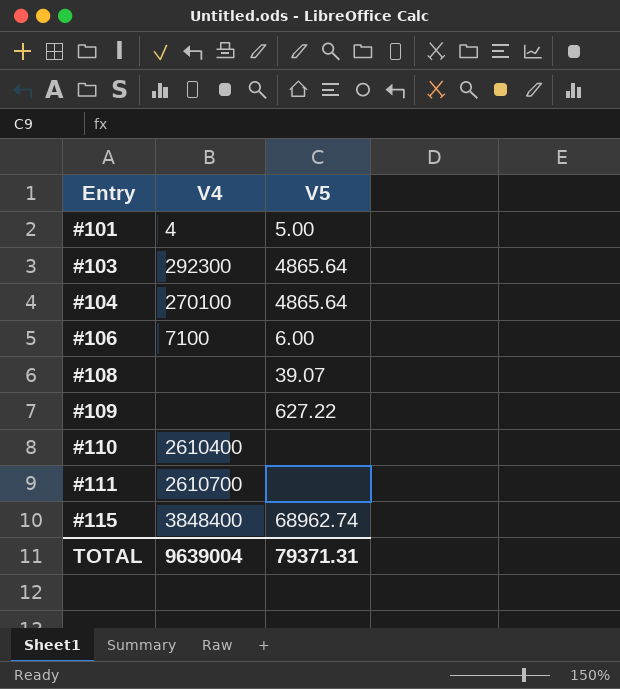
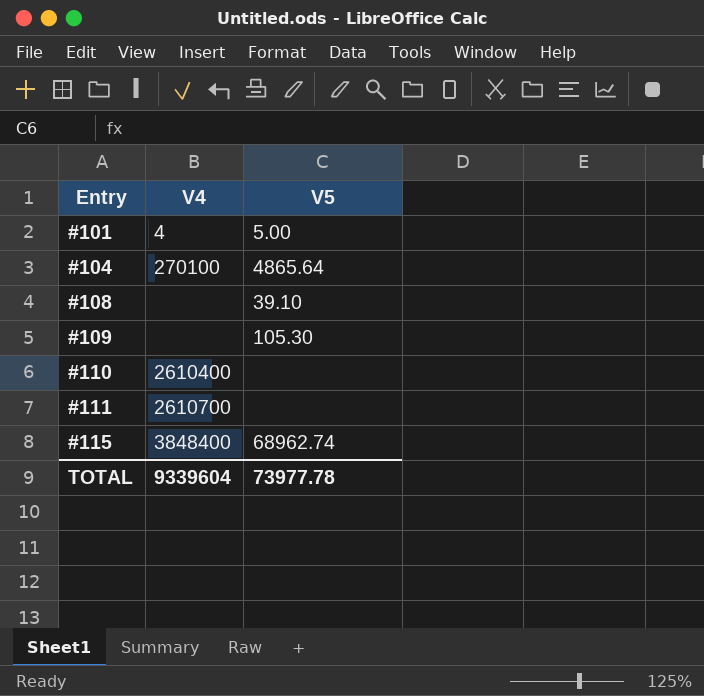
row #103: 292300 | 4865.64 -> none
row #106: 7100 | 6.00 -> none
#108 | V5: 39.07 -> 39.10
#109 | V5: 627.22 -> 105.30
TOTAL | V4: 9639004 -> 9339604
TOTAL | V5: 79371.31 -> 73977.78

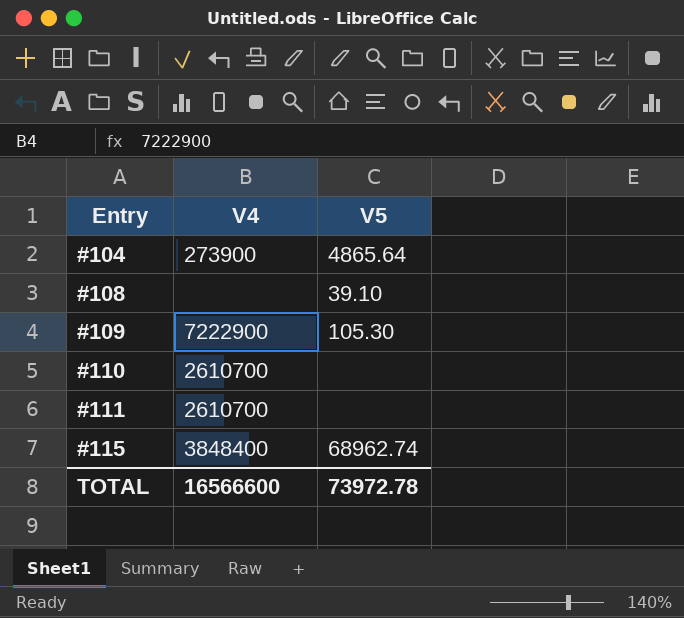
row #101: 4 | 5.00 -> none
#104 | V4: 270100 -> 273900
#109 | V4: none -> 7222900
#110 | V4: 2610400 -> 2610700
TOTAL | V4: 9339604 -> 16566600
TOTAL | V5: 73977.78 -> 73972.78

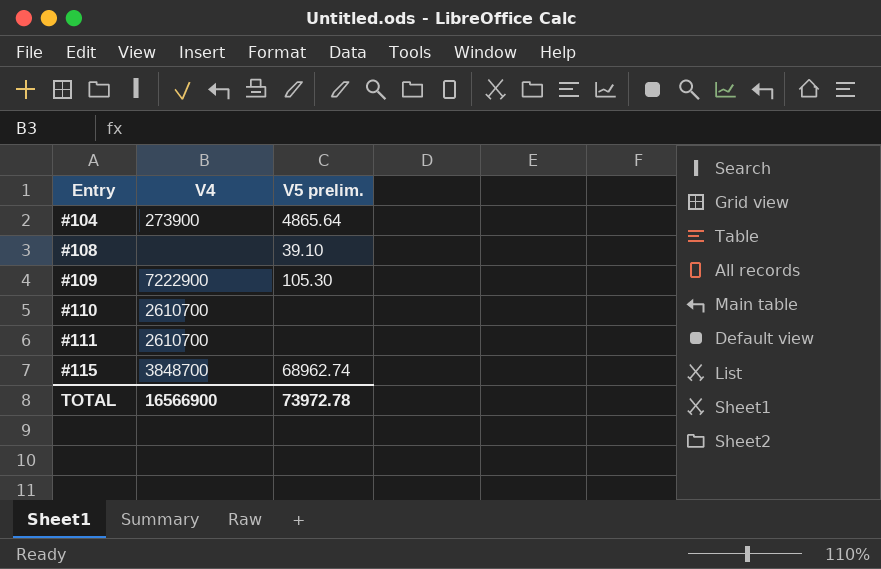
column name: V5 -> V5 prelim.
#115 | V4: 3848400 -> 3848700
TOTAL | V4: 16566600 -> 16566900

